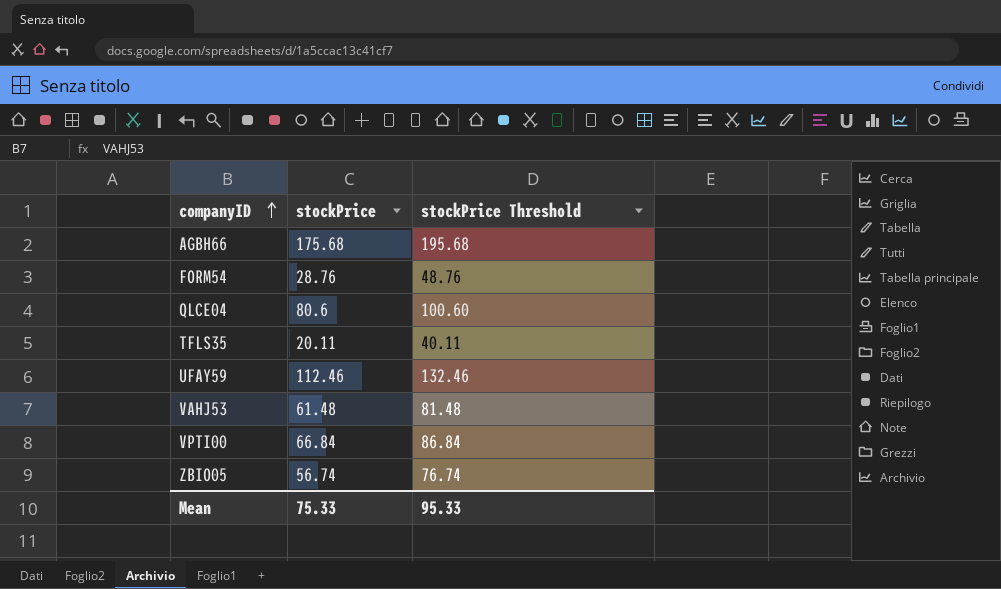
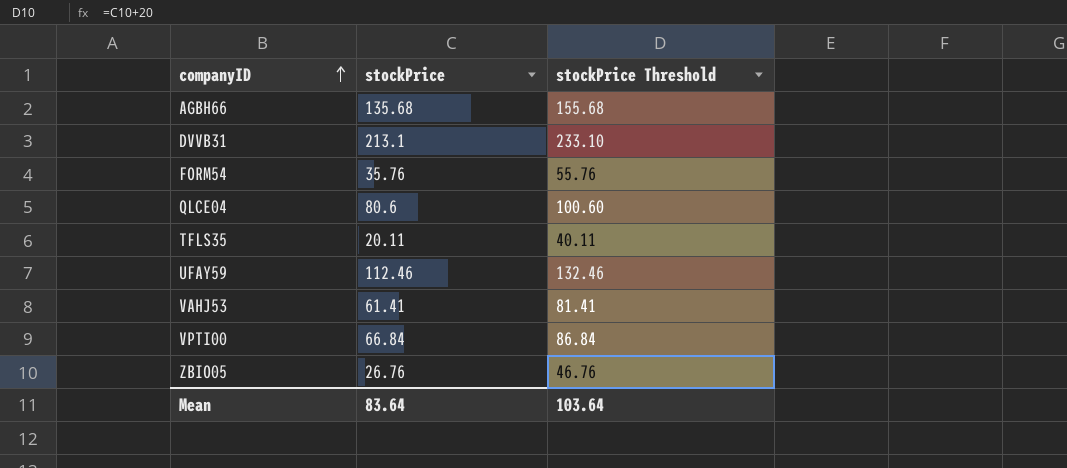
AGBH66 | stockPrice: 175.68 -> 135.68
AGBH66 | stockPrice Threshold: 195.68 -> 155.68
row DVVB31: none -> 213.1 | 233.10
FORM54 | stockPrice: 28.76 -> 35.76
FORM54 | stockPrice Threshold: 48.76 -> 55.76
VAHJ53 | stockPrice: 61.48 -> 61.41
VAHJ53 | stockPrice Threshold: 81.48 -> 81.41
ZBIO05 | stockPrice: 56.74 -> 26.76
ZBIO05 | stockPrice Threshold: 76.74 -> 46.76
Mean | stockPrice: 75.33 -> 83.64
Mean | stockPrice Threshold: 95.33 -> 103.64

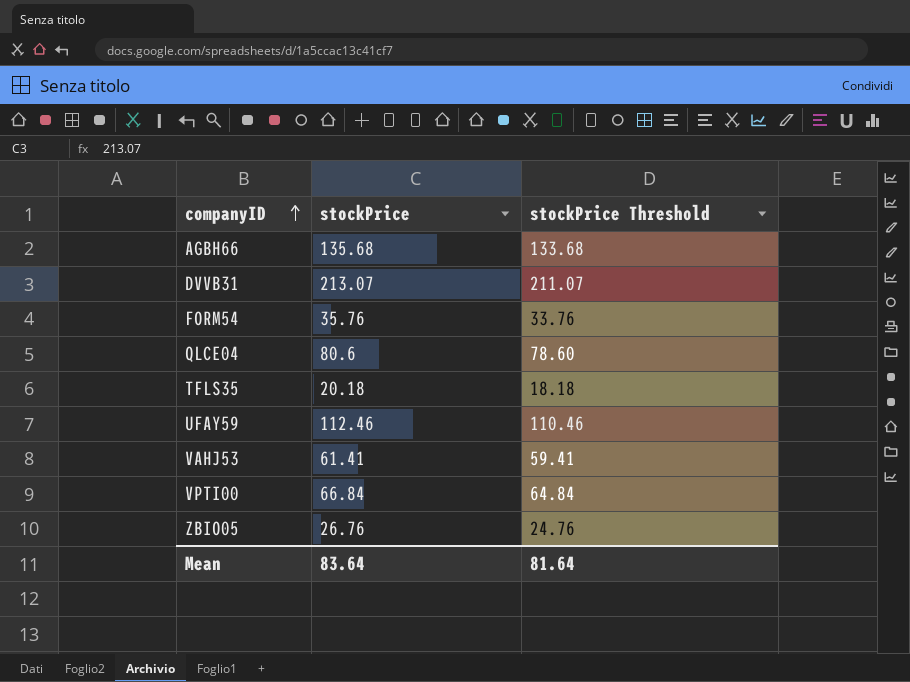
column stockPrice Threshold | formula: [stockPrice] + 20 -> [stockPrice] - 2
DVVB31 | stockPrice: 213.1 -> 213.07
TFLS35 | stockPrice: 20.11 -> 20.18
Mean | stockPrice Threshold: 103.64 -> 81.64

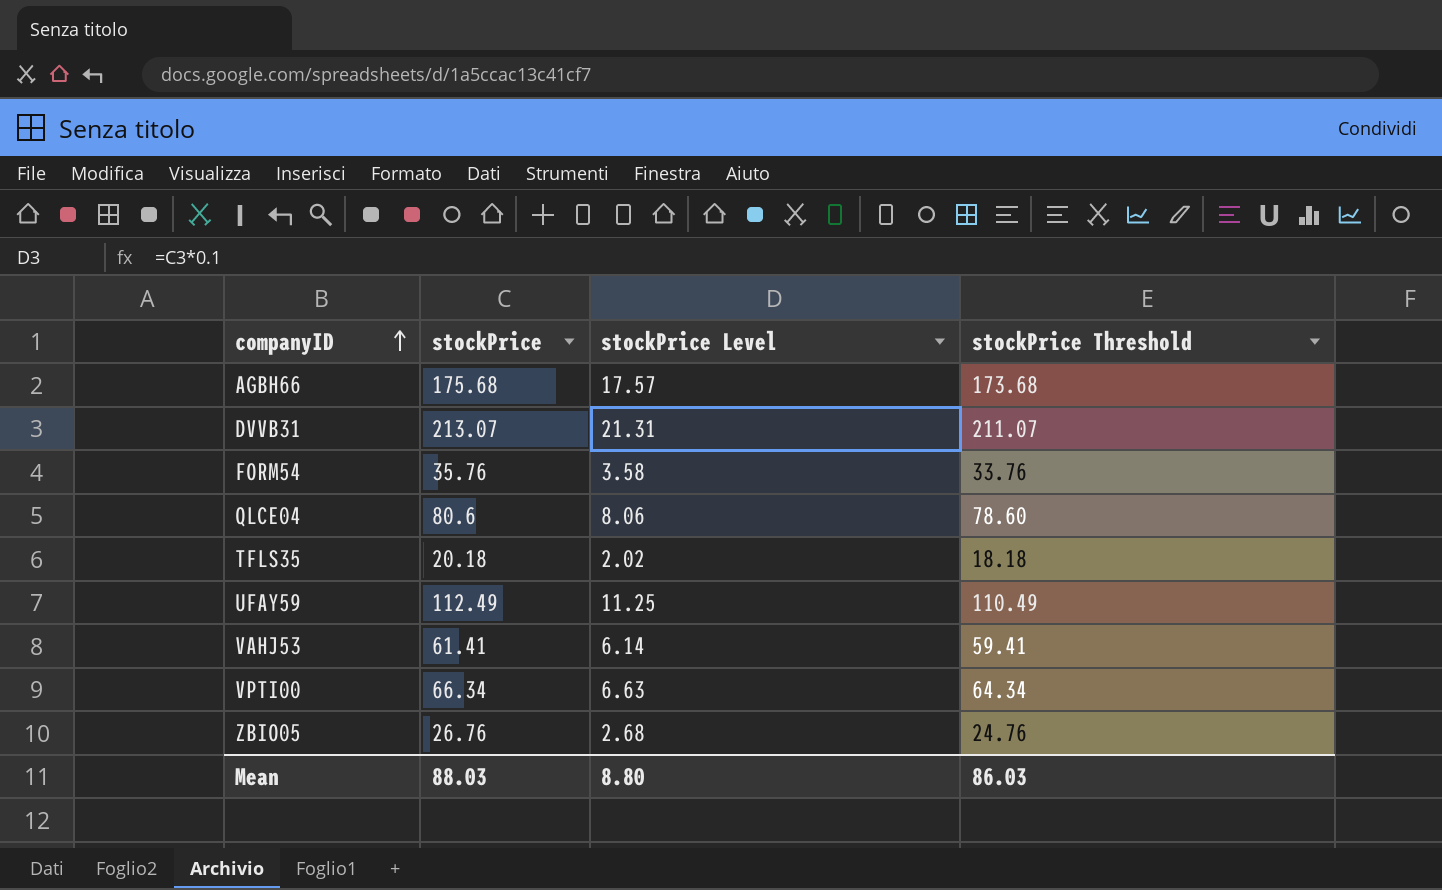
column stockPrice Level | formula: none -> [stockPrice] * 0.1
AGBH66 | stockPrice: 135.68 -> 175.68
AGBH66 | stockPrice Threshold: 133.68 -> 173.68
UFAY59 | stockPrice: 112.46 -> 112.49
UFAY59 | stockPrice Threshold: 110.46 -> 110.49
VPTI00 | stockPrice: 66.84 -> 66.34
VPTI00 | stockPrice Threshold: 64.84 -> 64.34
Mean | stockPrice: 83.64 -> 88.03
Mean | stockPrice Threshold: 81.64 -> 86.03

